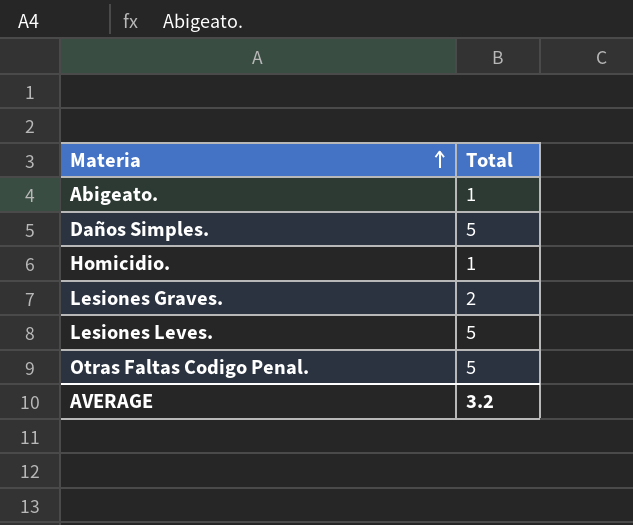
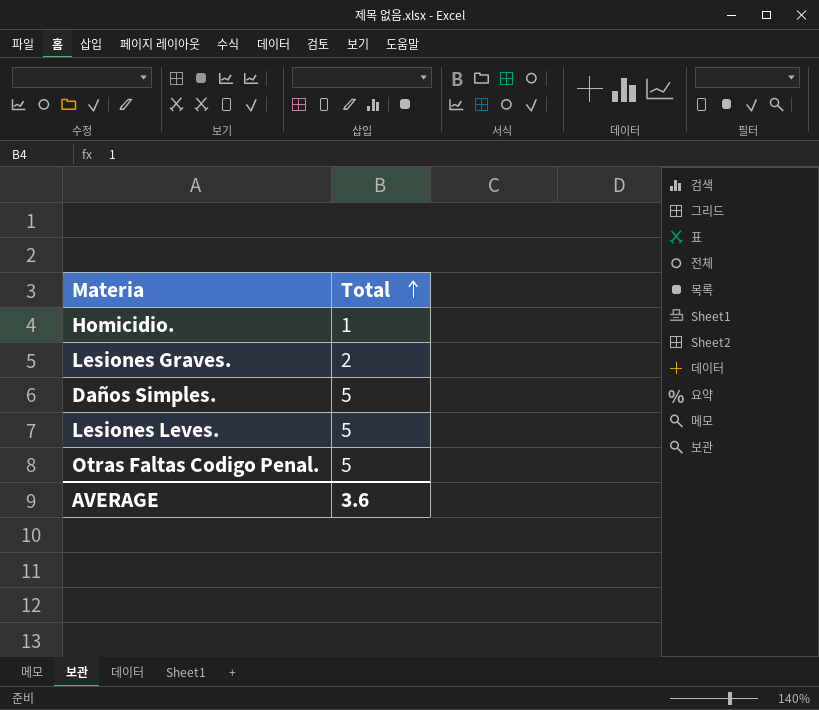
row order: Materia ascending -> Total ascending
row Abigeato.: 1 -> none
AVERAGE | Total: 3.2 -> 3.6

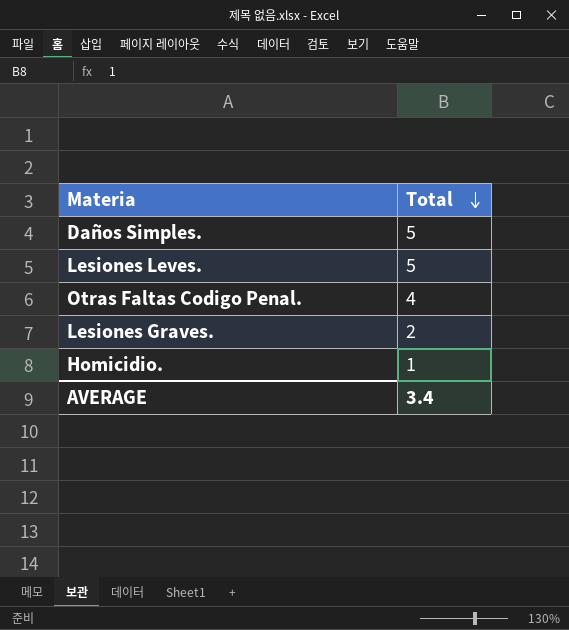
row order: Total ascending -> Total descending
Otras Faltas Codigo Penal. | Total: 5 -> 4
AVERAGE | Total: 3.6 -> 3.4

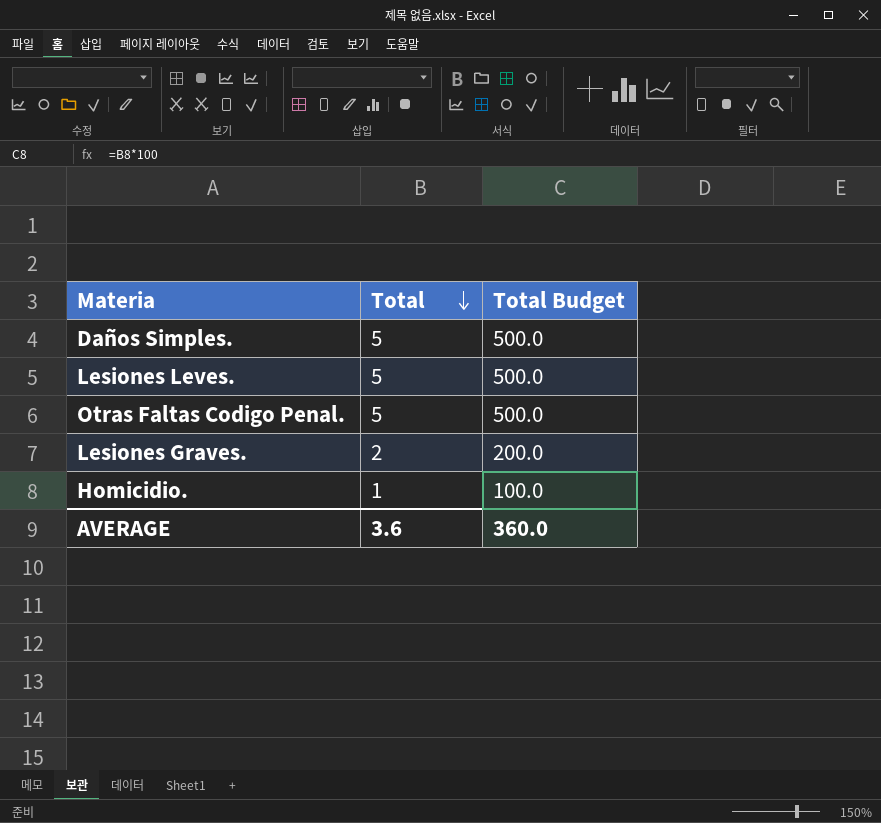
column Total Budget | formula: none -> [Total] * 100
Otras Faltas Codigo Penal. | Total: 4 -> 5
AVERAGE | Total: 3.4 -> 3.6

